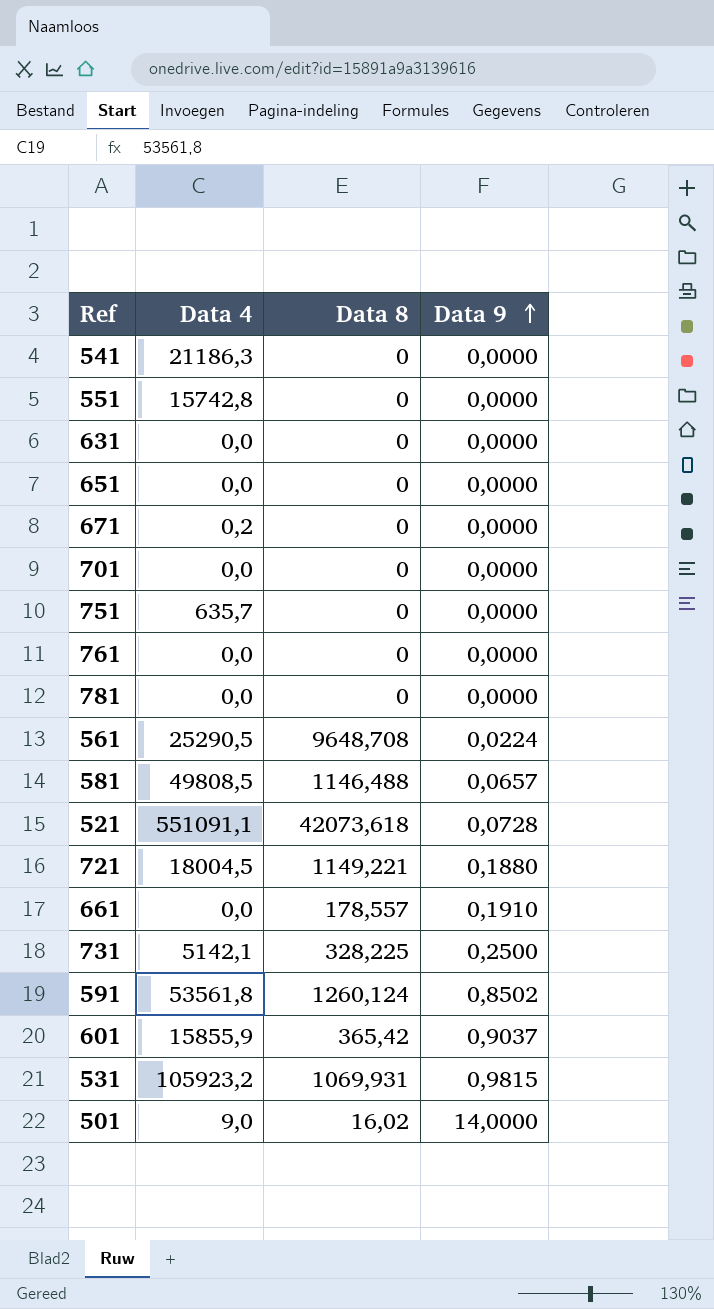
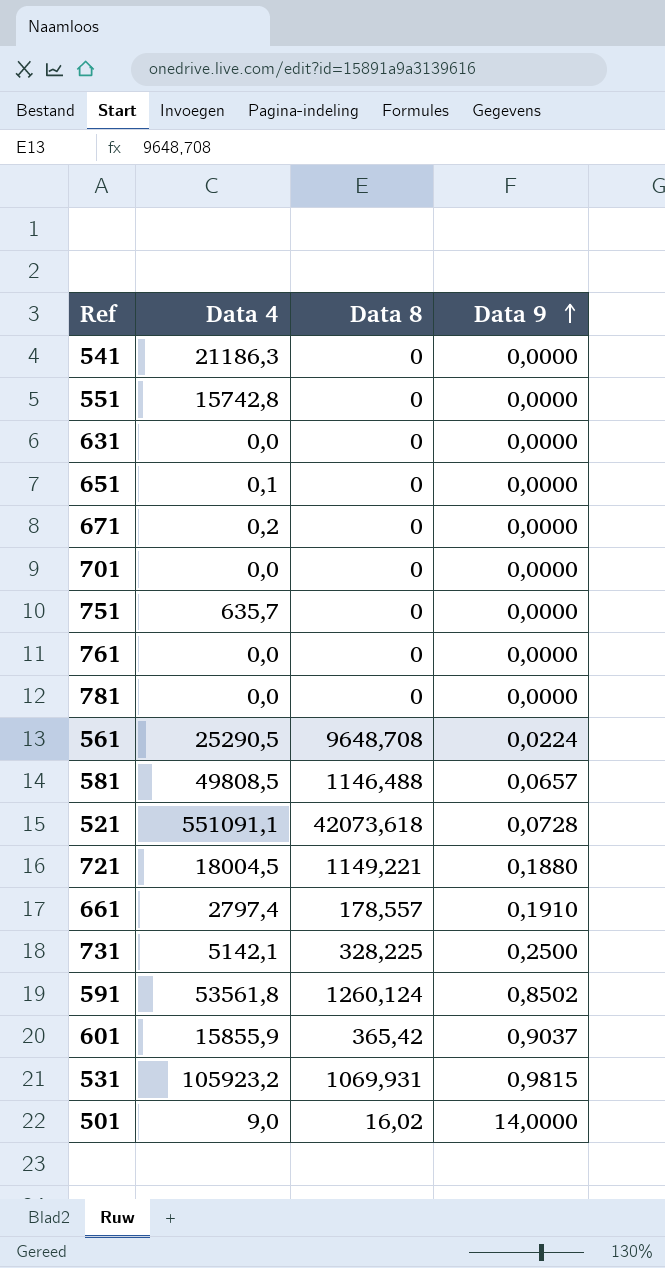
651 | Data 4: 0,0 -> 0,1
661 | Data 4: 0,0 -> 2797,4

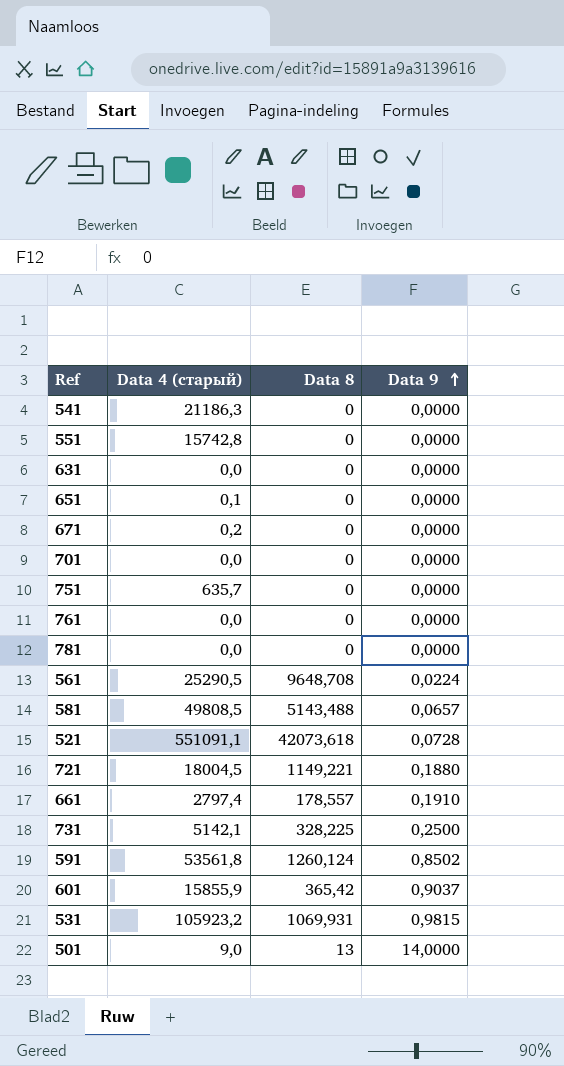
column name: Data 4 -> Data 4 (старый)
581 | Data 8: 1146,488 -> 5143,488
501 | Data 8: 16,02 -> 13

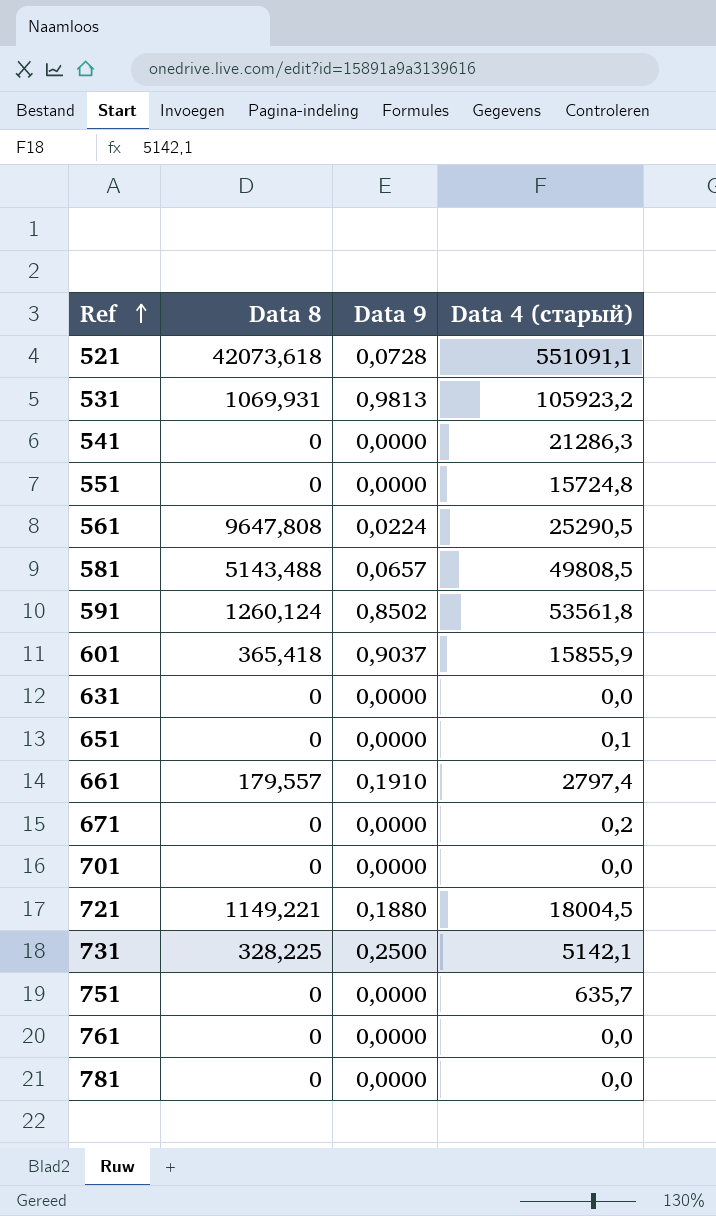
row order: Data 9 ascending -> Ref ascending
column Data 4 (старый) | position: 2 -> 4
row 501: 9,0 | 13 | 14,0000 -> none
531 | Data 9: 0,9815 -> 0,9813
541 | Data 4 (старый): 21186,3 -> 21286,3
551 | Data 4 (старый): 15742,8 -> 15724,8
561 | Data 8: 9648,708 -> 9647,808
601 | Data 8: 365,42 -> 365,418
661 | Data 8: 178,557 -> 179,557

